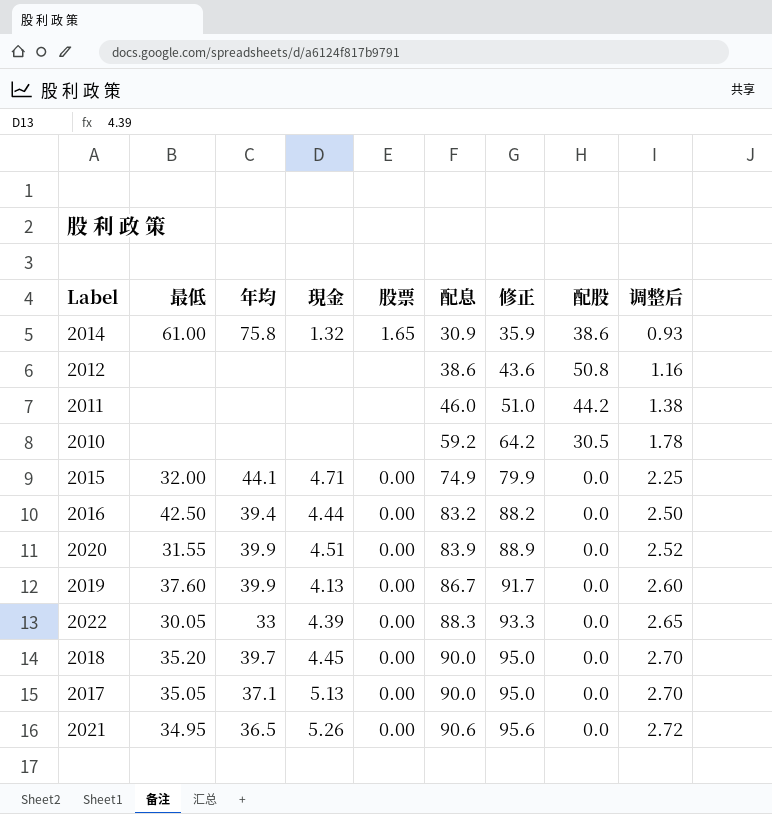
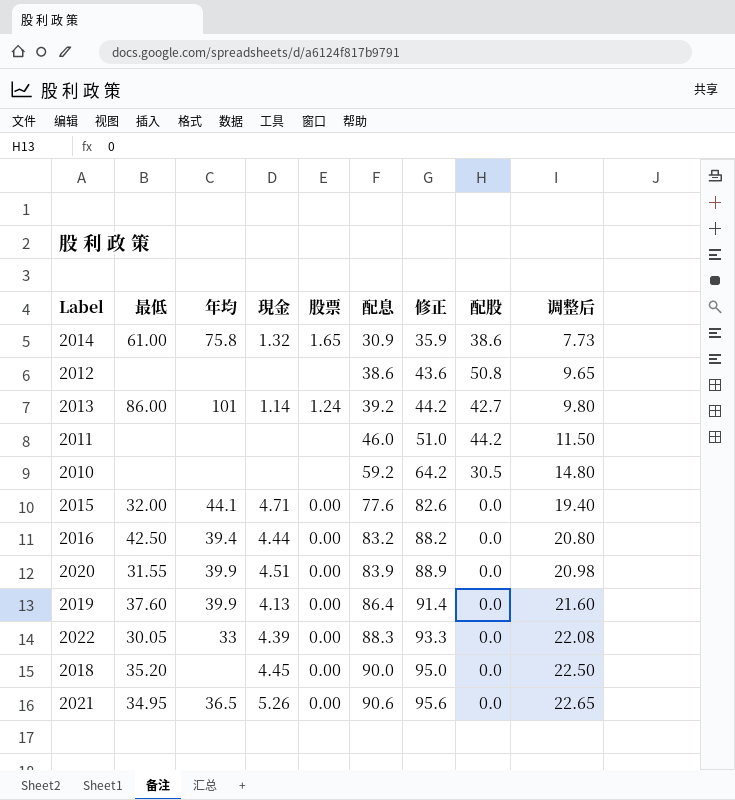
column 调整后 | formula: [配息] * 0.03 -> [配息] * 0.25
row 2017: 35.05 | 37.1 | 5.13 | 0.00 | 90.0 | 95.0 | 0.0 | 2.70 -> none
row 2013: none -> 86.00 | 101 | 1.14 | 1.24 | 39.2 | 44.2 | 42.7 | 9.80
2015 | 配息: 74.9 -> 77.6
2015 | 修正: 79.9 -> 82.6
2019 | 配息: 86.7 -> 86.4
2019 | 修正: 91.7 -> 91.4
2018 | 年均: 39.7 -> none

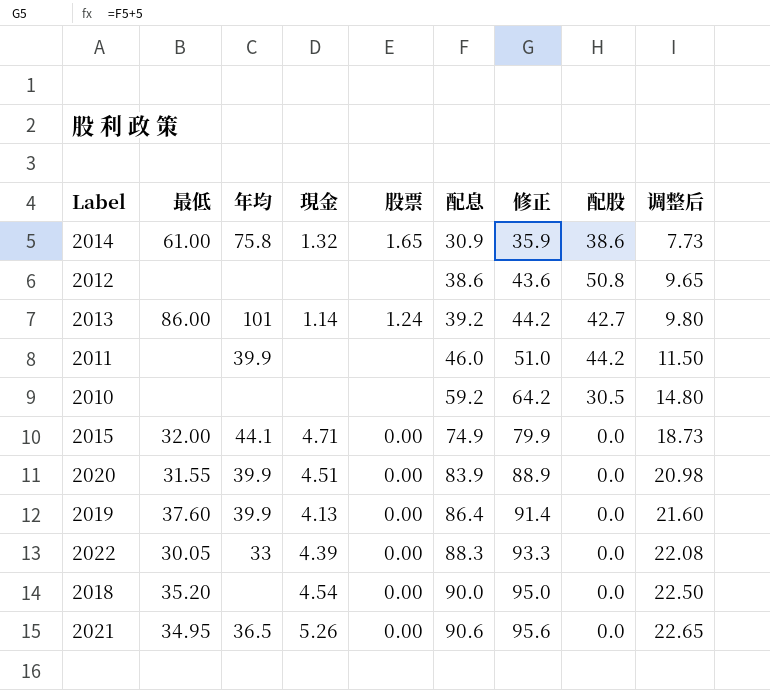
row 2016: 42.50 | 39.4 | 4.44 | 0.00 | 83.2 | 88.2 | 0.0 | 20.80 -> none
2011 | 年均: none -> 39.9
2015 | 配息: 77.6 -> 74.9
2015 | 修正: 82.6 -> 79.9
2015 | 调整后: 19.40 -> 18.73
2018 | 現金: 4.45 -> 4.54

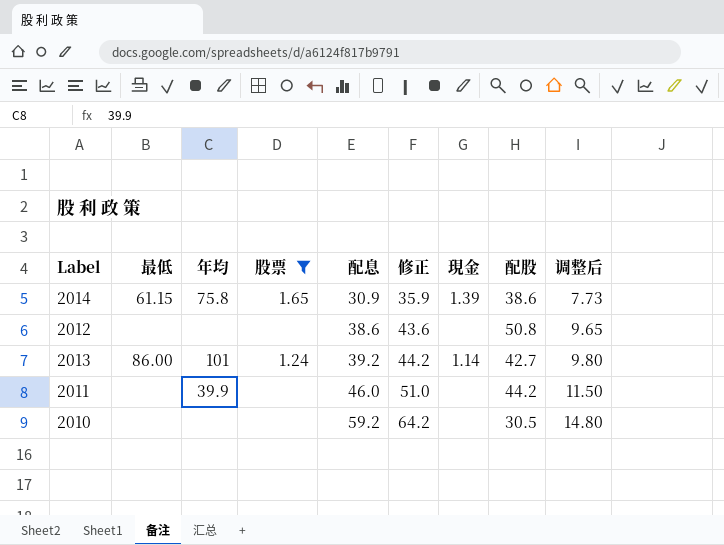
filter: none -> 股票 != 0.00
column 現金 | position: 4 -> 7
2014 | 最低: 61.00 -> 61.15
2014 | 現金: 1.32 -> 1.39

